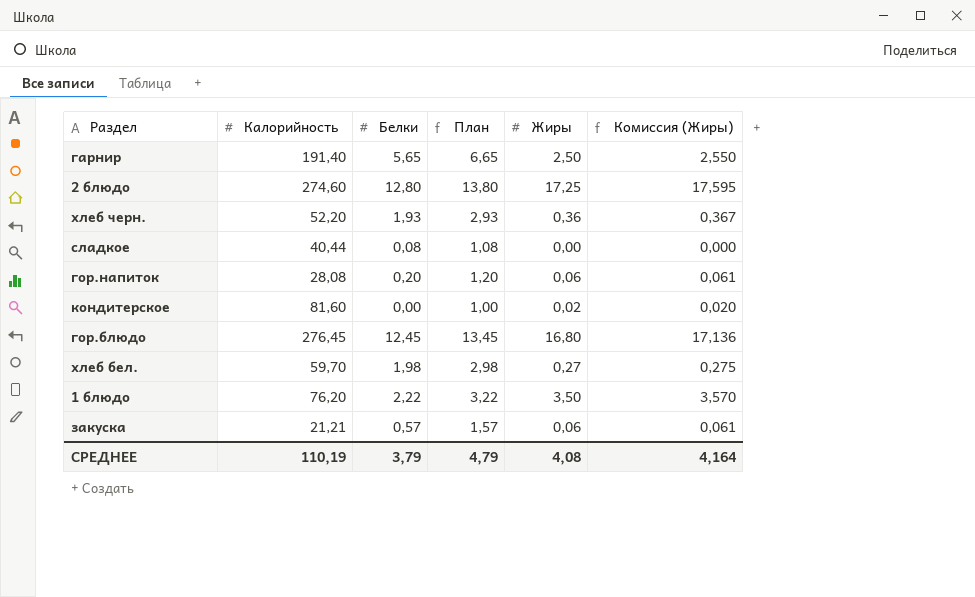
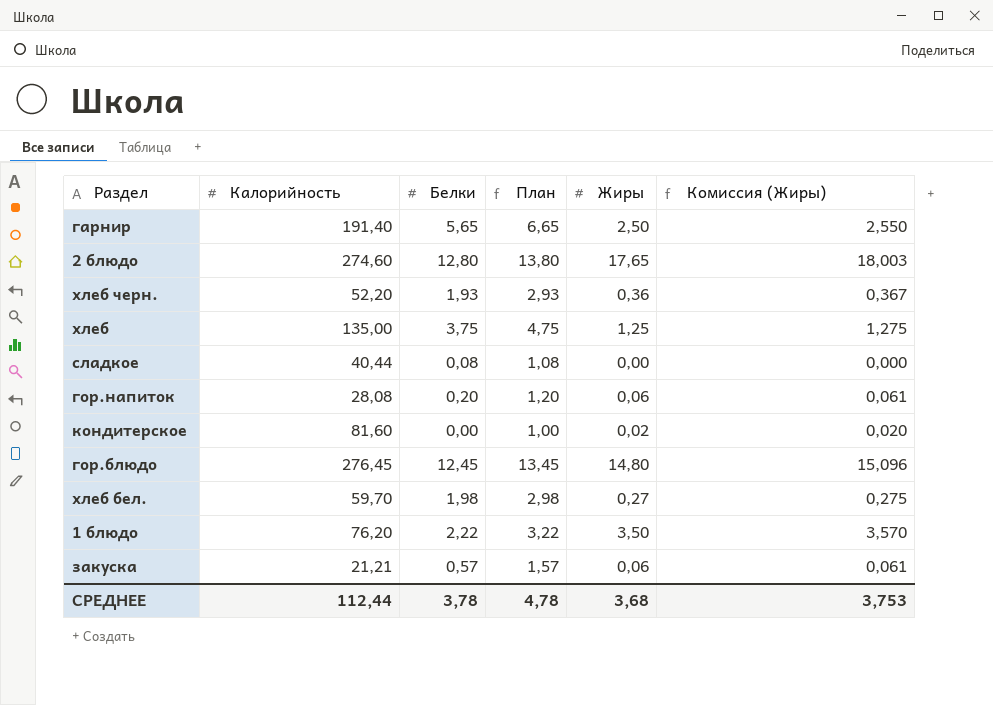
2 блюдо | Жиры: 17,25 -> 17,65
2 блюдо | Комиссия (Жиры): 17,595 -> 18,003
row хлеб: none -> 135,00 | 3,75 | 4,75 | 1,25 | 1,275
гор.блюдо | Жиры: 16,80 -> 14,80
гор.блюдо | Комиссия (Жиры): 17,136 -> 15,096
СРЕДНЕЕ | Калорийность: 110,19 -> 112,44
СРЕДНЕЕ | Белки: 3,79 -> 3,78
СРЕДНЕЕ | План: 4,79 -> 4,78
СРЕДНЕЕ | Жиры: 4,08 -> 3,68
СРЕДНЕЕ | Комиссия (Жиры): 4,164 -> 3,753

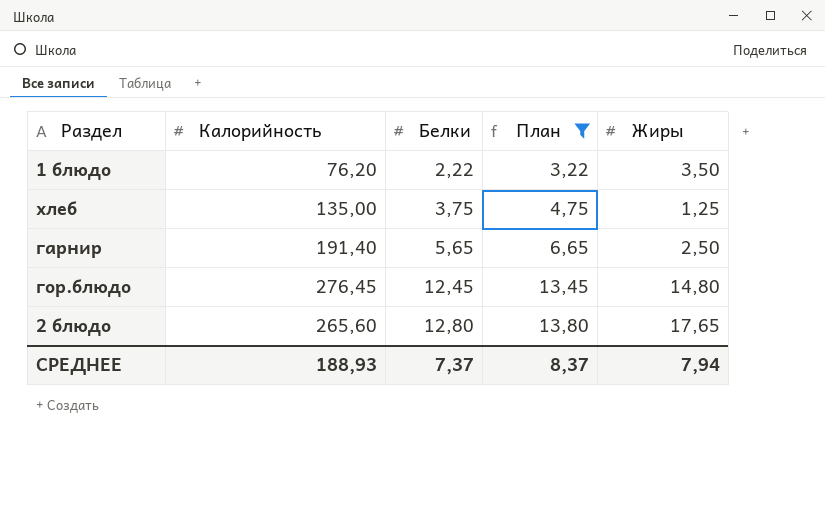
filter: none -> План >= 3,22
row order: none -> Белки ascending
column Комиссия (Жиры) | formula: [Жиры] * 1,02 -> none
2 блюдо | Калорийность: 274,60 -> 265,60
СРЕДНЕЕ | Калорийность: 112,44 -> 188,93
СРЕДНЕЕ | Белки: 3,78 -> 7,37
СРЕДНЕЕ | План: 4,78 -> 8,37
СРЕДНЕЕ | Жиры: 3,68 -> 7,94

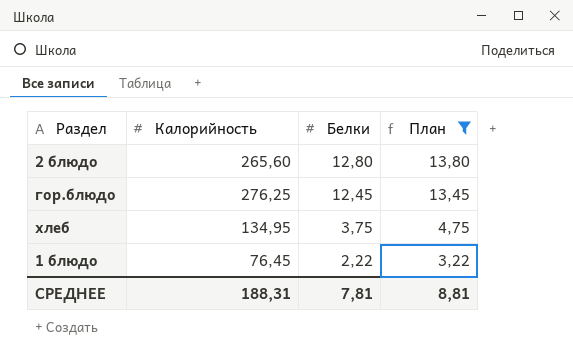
row order: Белки ascending -> Белки descending
column Жиры | position: 5 -> none
row гарнир: 191,40 | 5,65 | 6,65 | 2,50 -> none
гор.блюдо | Калорийность: 276,45 -> 276,25
хлеб | Калорийность: 135,00 -> 134,95
1 блюдо | Калорийность: 76,20 -> 76,45
СРЕДНЕЕ | Калорийность: 188,93 -> 188,31
СРЕДНЕЕ | Белки: 7,37 -> 7,81
СРЕДНЕЕ | План: 8,37 -> 8,81

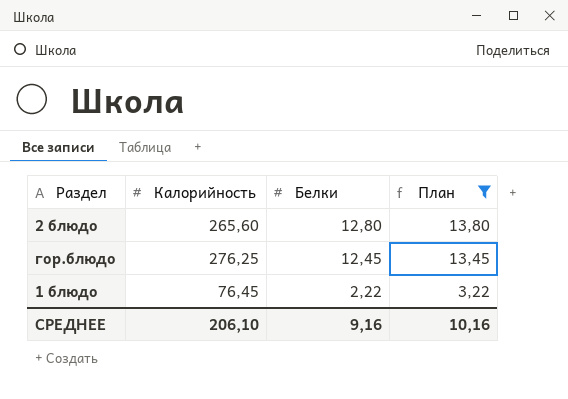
row хлеб: 134,95 | 3,75 | 4,75 -> none
СРЕДНЕЕ | Калорийность: 188,31 -> 206,10
СРЕДНЕЕ | Белки: 7,81 -> 9,16
СРЕДНЕЕ | План: 8,81 -> 10,16

